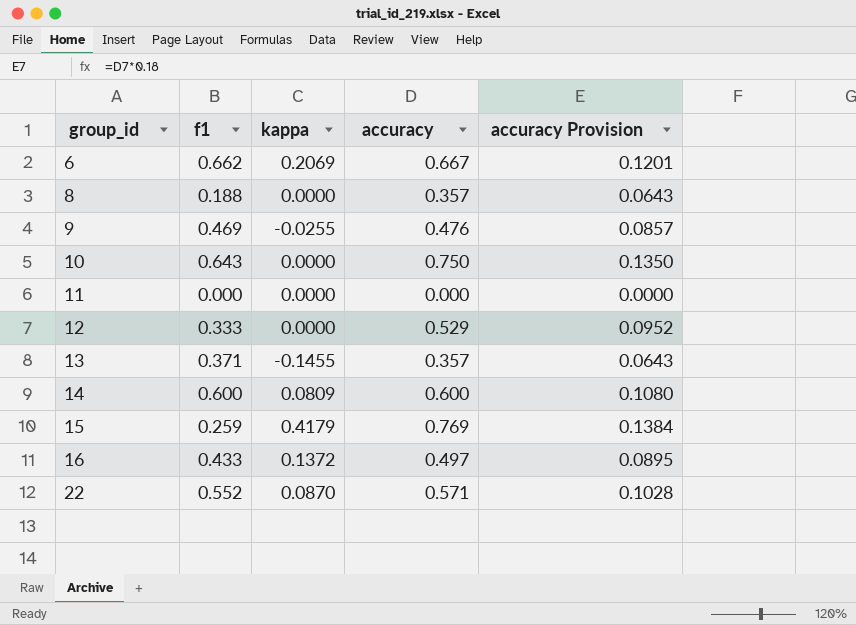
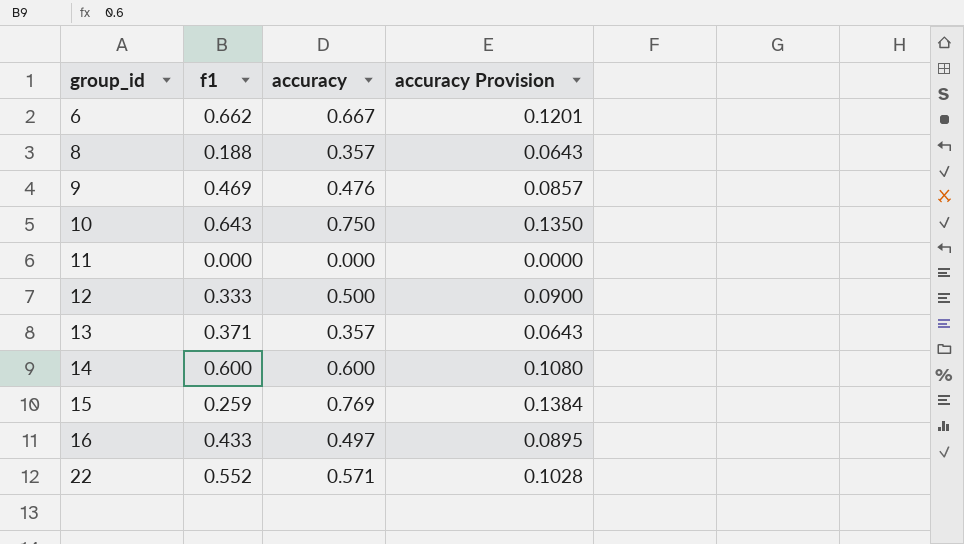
column kappa | position: 3 -> none
12 | accuracy: 0.529 -> 0.500
12 | accuracy Provision: 0.0952 -> 0.0900

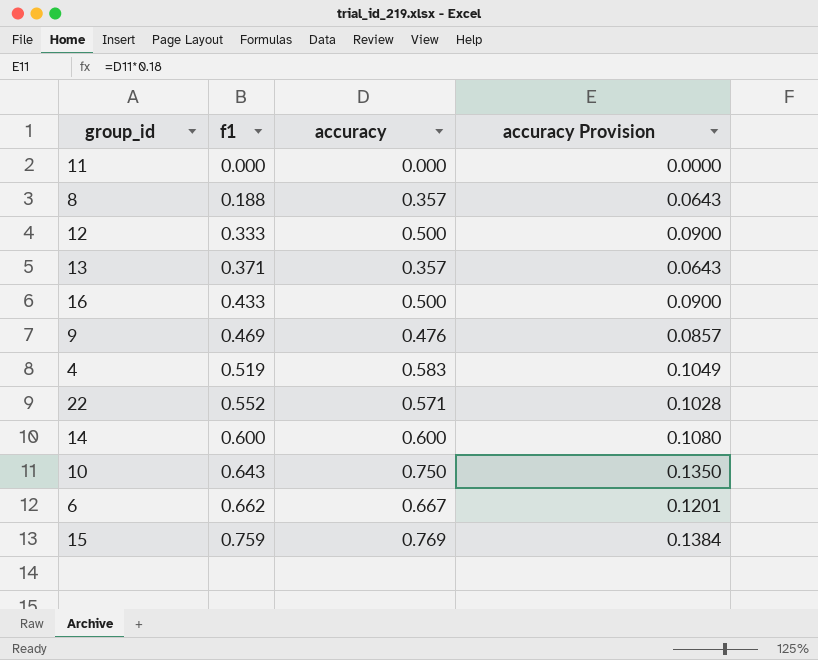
row order: group_id ascending -> f1 ascending
16 | accuracy: 0.497 -> 0.500
16 | accuracy Provision: 0.0895 -> 0.0900
row 4: none -> 0.519 | 0.583 | 0.1049
15 | f1: 0.259 -> 0.759

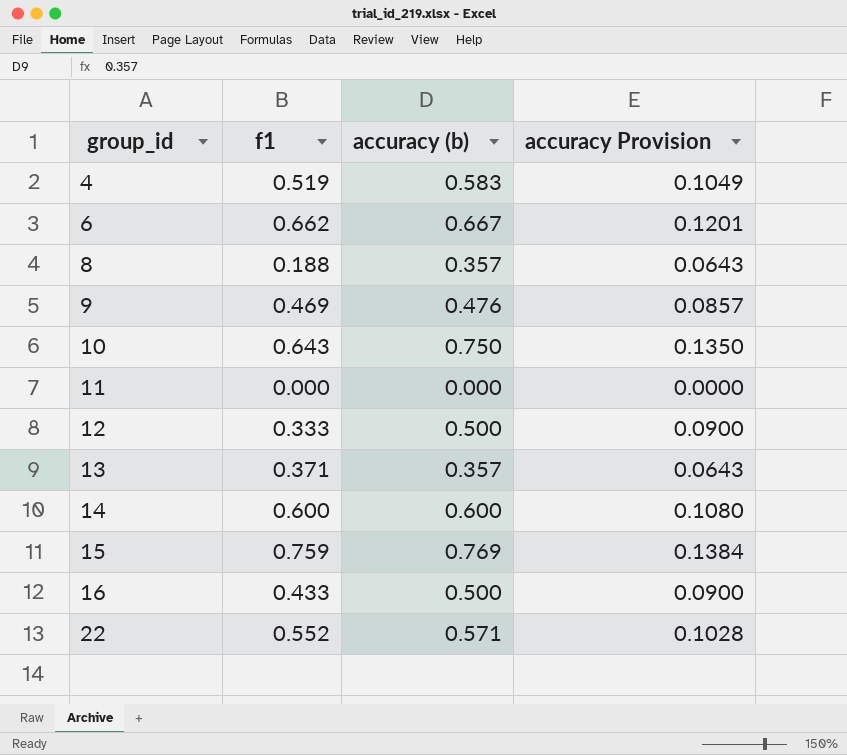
row order: f1 ascending -> group_id ascending
column name: accuracy -> accuracy (b)

